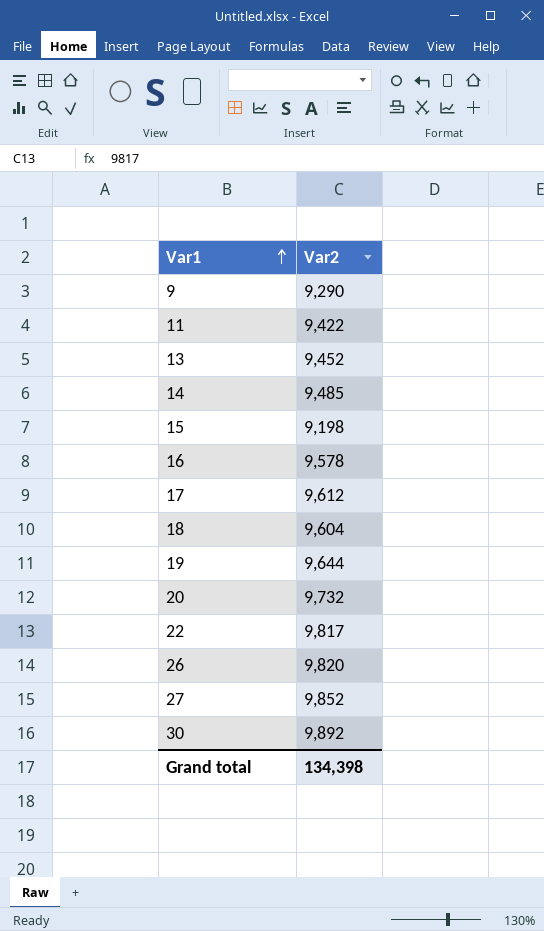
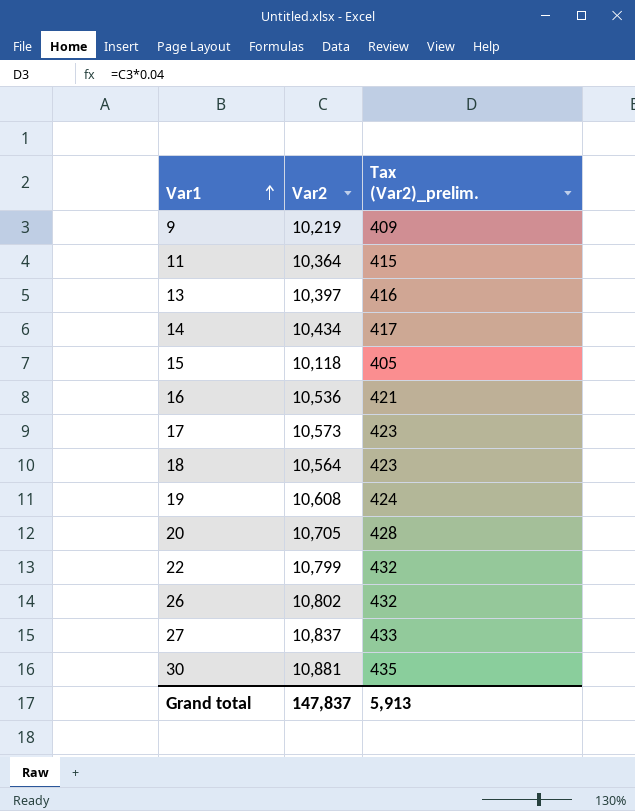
column Tax (Var2)_prelim. | formula: none -> [Var2] * 0.04
9 | Var2: 9,290 -> 10,219
11 | Var2: 9,422 -> 10,364
13 | Var2: 9,452 -> 10,397
14 | Var2: 9,485 -> 10,434
15 | Var2: 9,198 -> 10,118
16 | Var2: 9,578 -> 10,536
17 | Var2: 9,612 -> 10,573
18 | Var2: 9,604 -> 10,564
19 | Var2: 9,644 -> 10,608
20 | Var2: 9,732 -> 10,705
22 | Var2: 9,817 -> 10,799
26 | Var2: 9,820 -> 10,802
27 | Var2: 9,852 -> 10,837
30 | Var2: 9,892 -> 10,881
Grand total | Var2: 134,398 -> 147,837

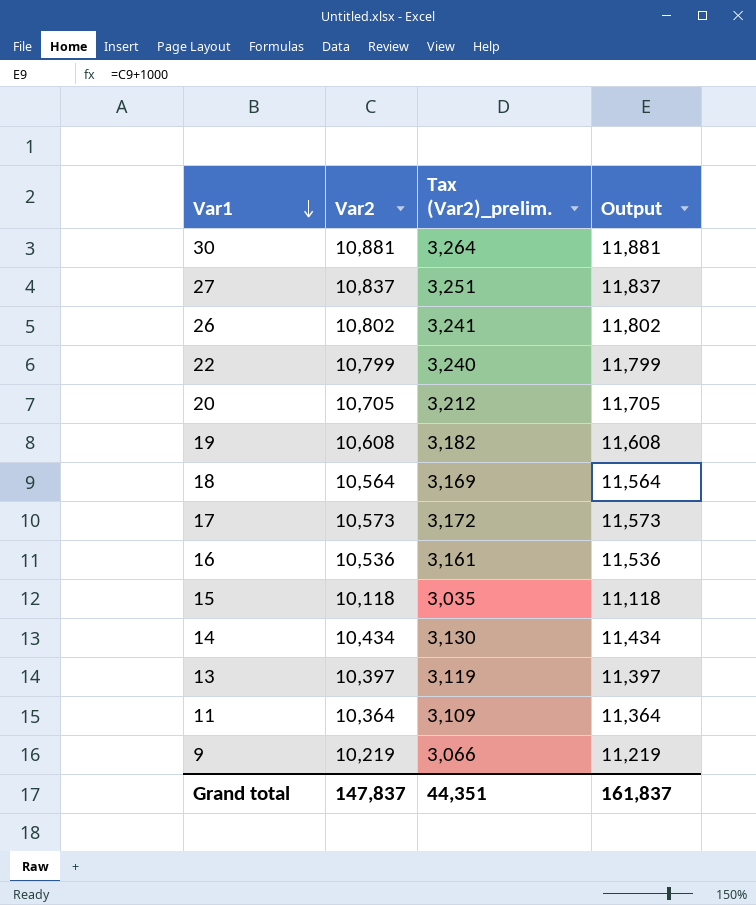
row order: Var1 ascending -> Var1 descending
column Tax (Var2)_prelim. | formula: [Var2] * 0.04 -> [Var2] * 0.3
column Output | formula: none -> [Var2] + 1000
Grand total | Tax (Var2)_prelim.: 5,913 -> 44,351

